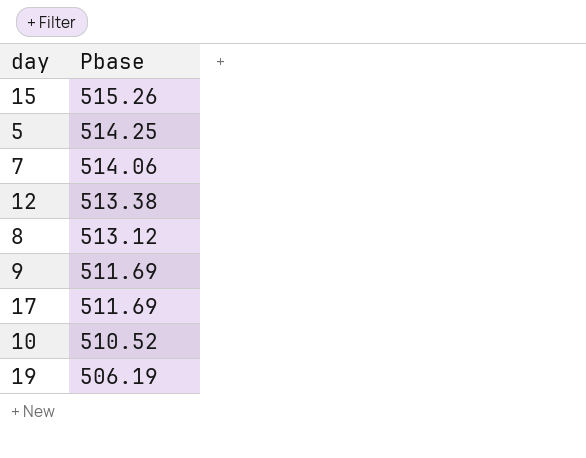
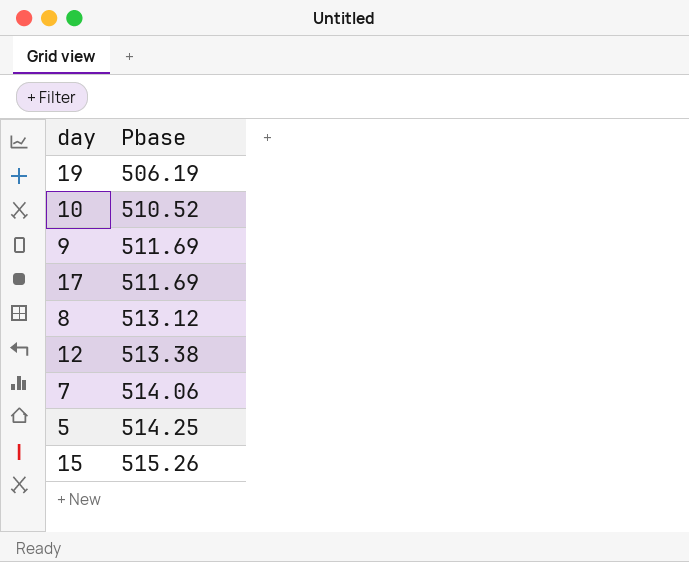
row order: Pbase descending -> Pbase ascending

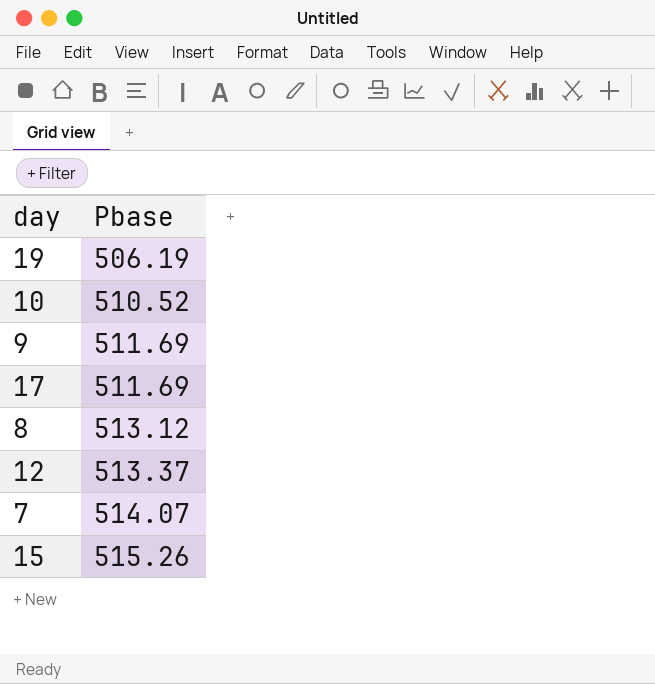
row 5: 514.25 -> none
12 | Pbase: 513.38 -> 513.37
7 | Pbase: 514.06 -> 514.07

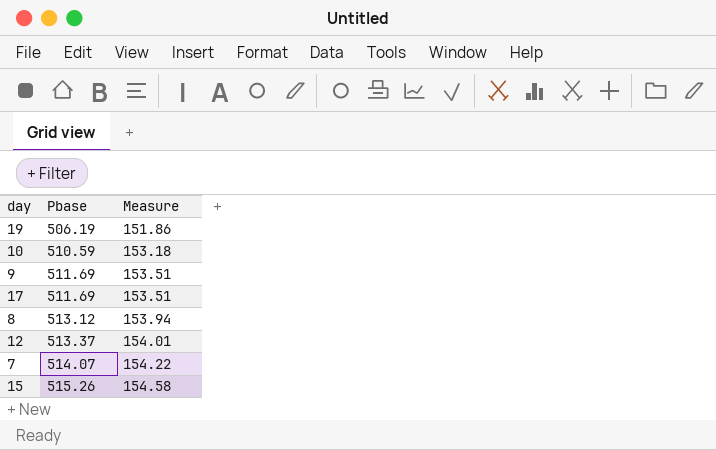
column Measure | formula: none -> [Pbase] * 0.3
10 | Pbase: 510.52 -> 510.59

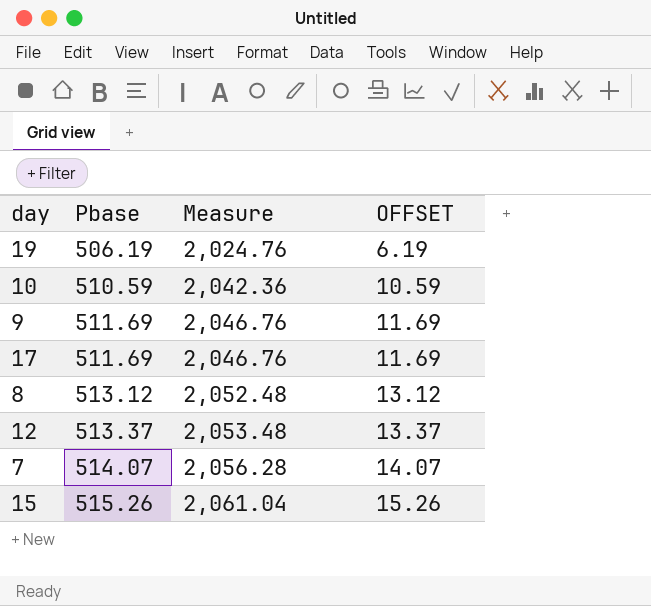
column Measure | formula: [Pbase] * 0.3 -> [Pbase] * 4
column OFFSET | formula: none -> [Pbase] - 500

